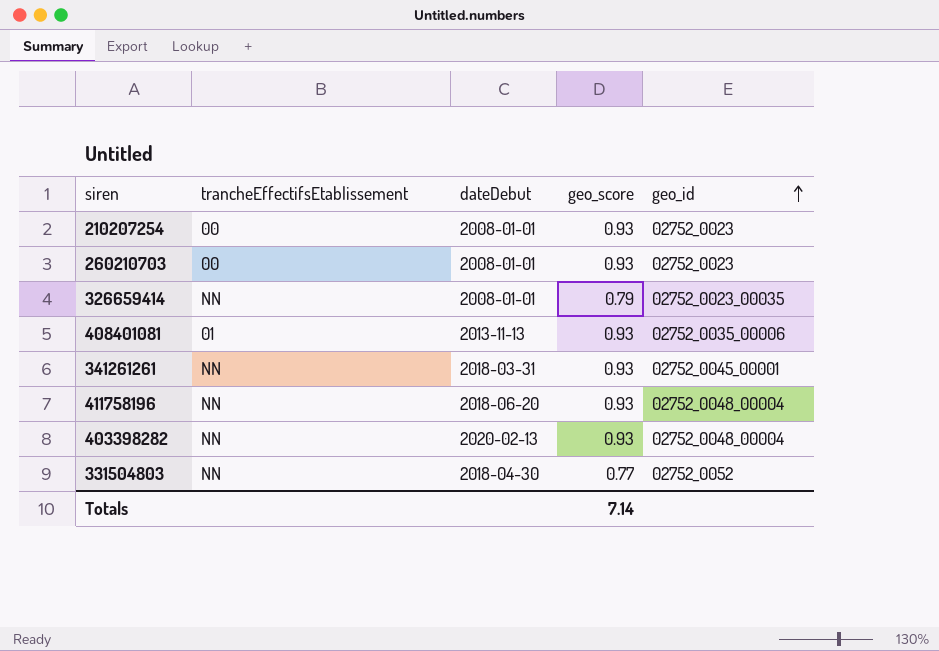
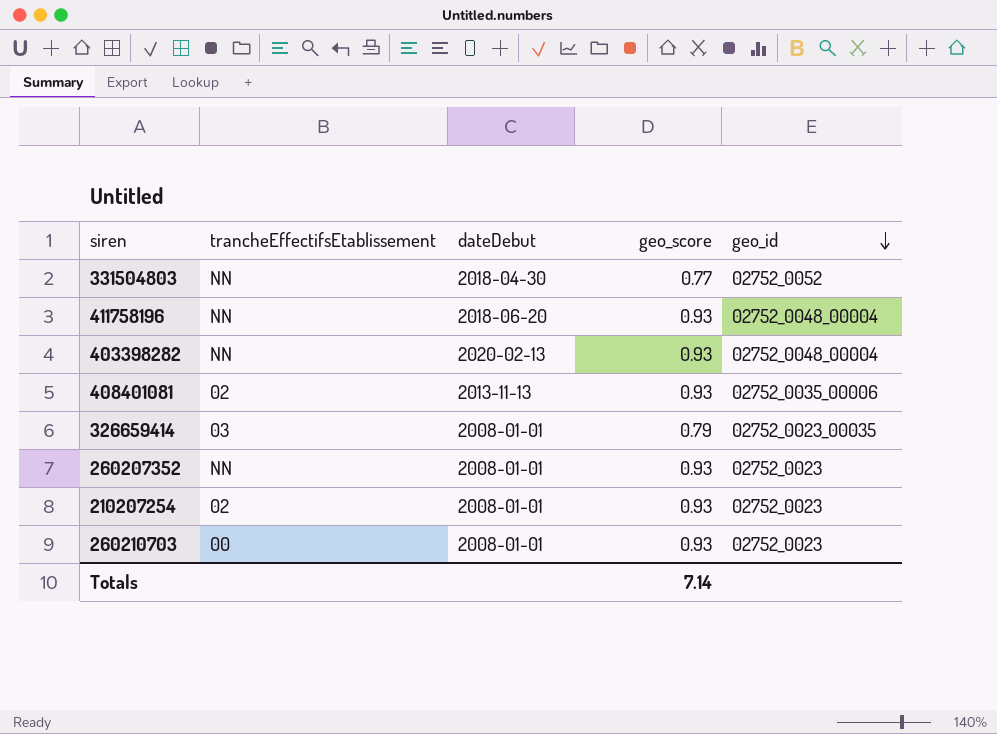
row order: geo_id ascending -> geo_id descending
row 341261261: NN | 2018-03-31 | 0.93 | 02752_0045_00001 -> none
408401081 | trancheEffectifsEtablissement: 01 -> 02
326659414 | trancheEffectifsEtablissement: NN -> 03
row 260207352: none -> NN | 2008-01-01 | 0.93 | 02752_0023
210207254 | trancheEffectifsEtablissement: 00 -> 02

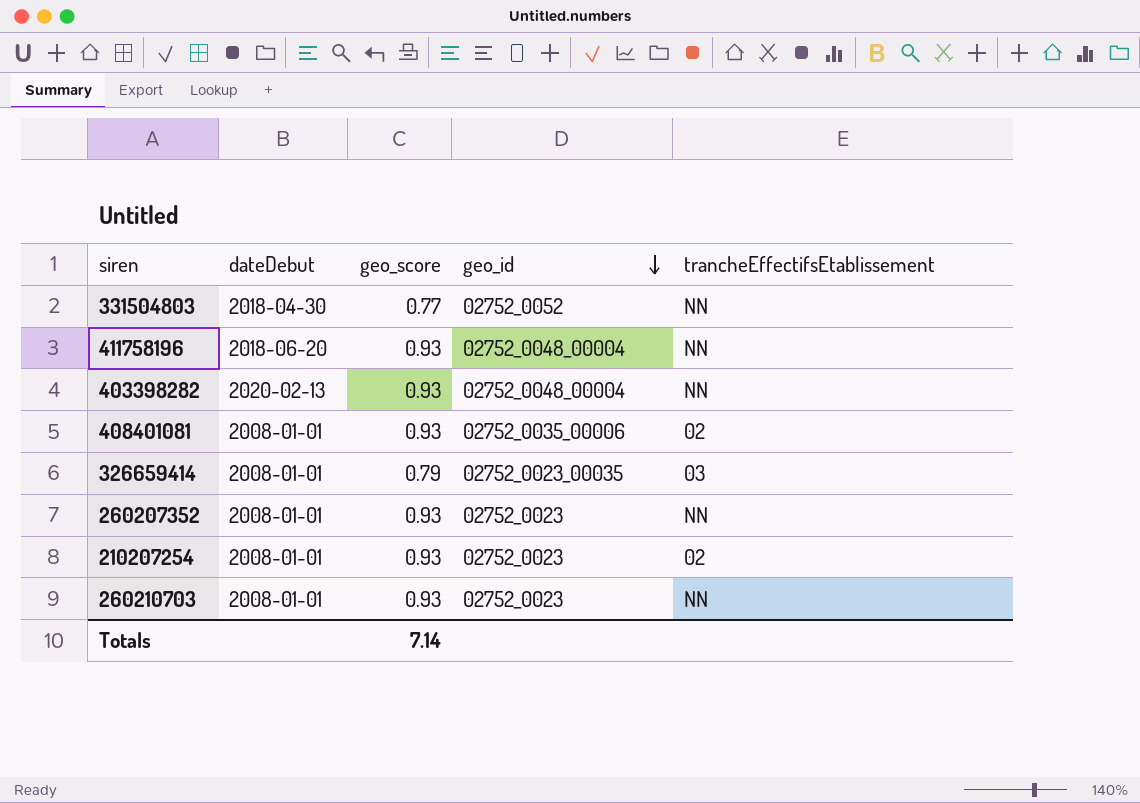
column trancheEffectifsEtablissement | position: 2 -> 5
408401081 | dateDebut: 2013-11-13 -> 2008-01-01
260210703 | trancheEffectifsEtablissement: 00 -> NN

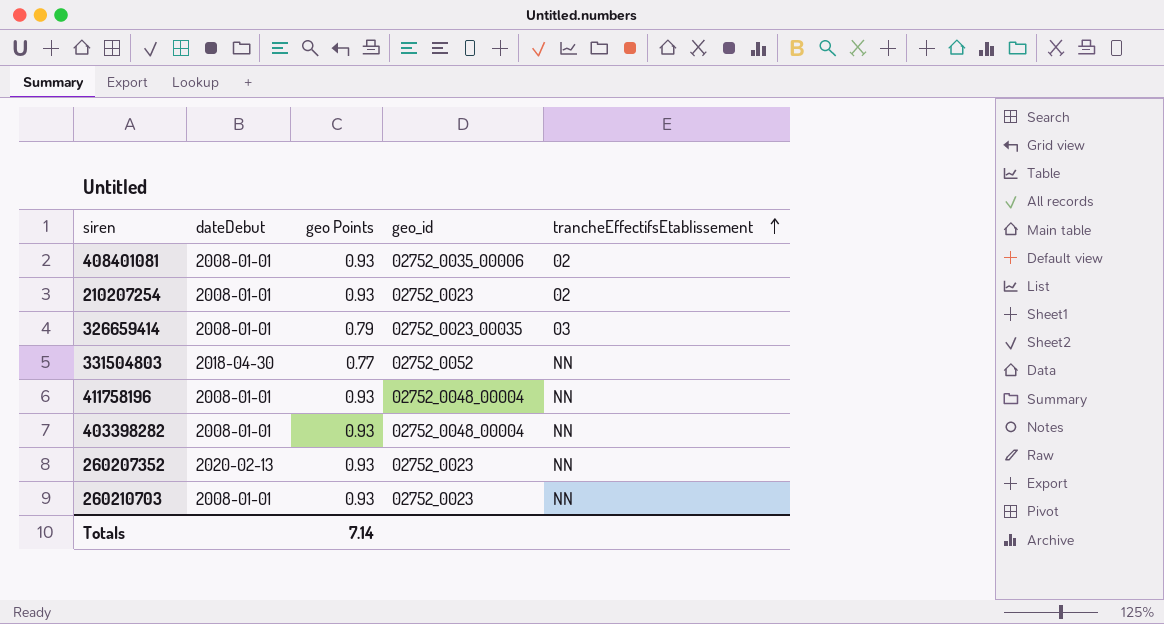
row order: geo_id descending -> trancheEffectifsEtablissement ascending
column name: geo_score -> geo Points
411758196 | dateDebut: 2018-06-20 -> 2008-01-01
403398282 | dateDebut: 2020-02-13 -> 2008-01-01
260207352 | dateDebut: 2008-01-01 -> 2020-02-13

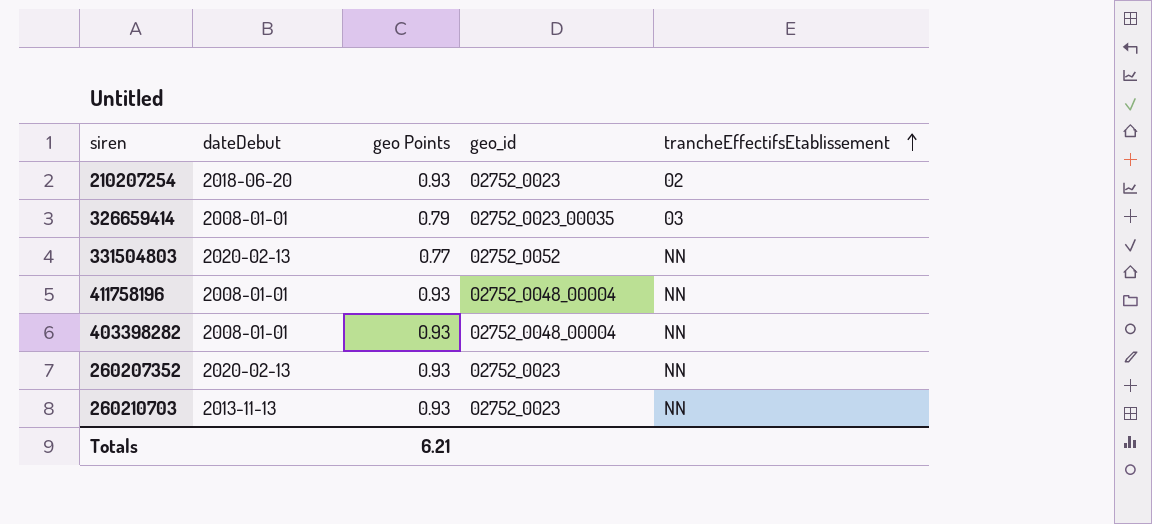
row 408401081: 2008-01-01 | 0.93 | 02752_0035_00006 | 02 -> none
210207254 | dateDebut: 2008-01-01 -> 2018-06-20
331504803 | dateDebut: 2018-04-30 -> 2020-02-13
260210703 | dateDebut: 2008-01-01 -> 2013-11-13
Totals | geo Points: 7.14 -> 6.21

